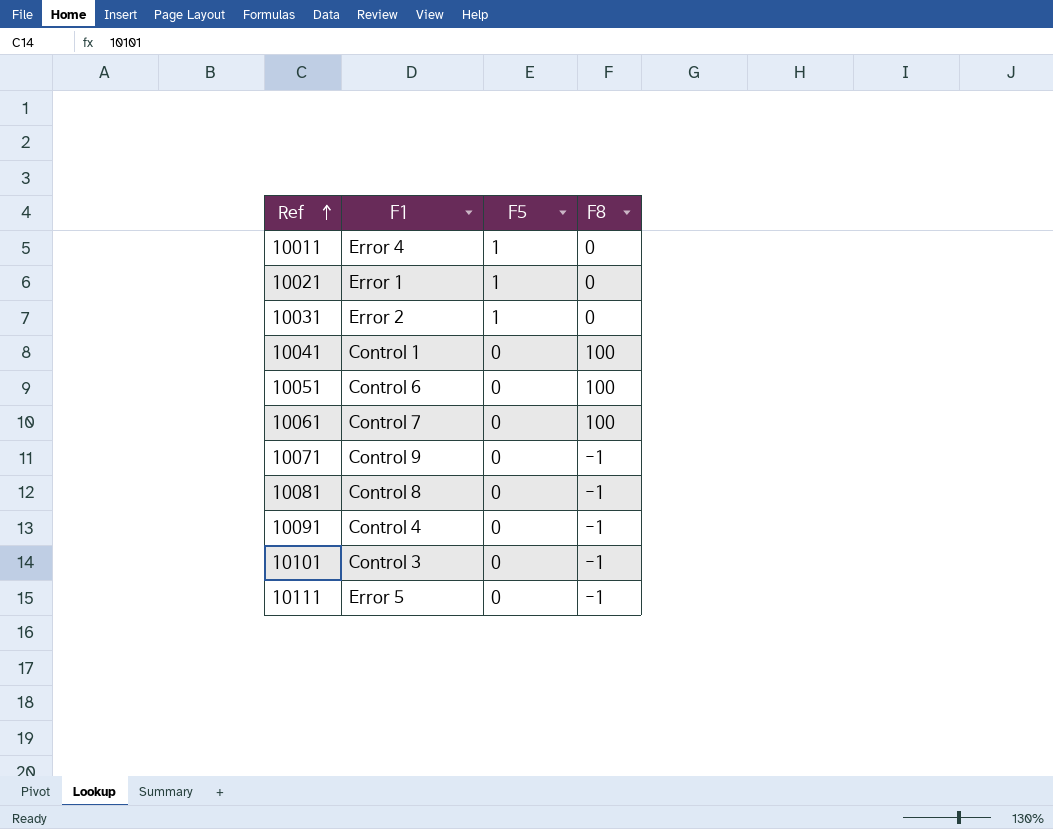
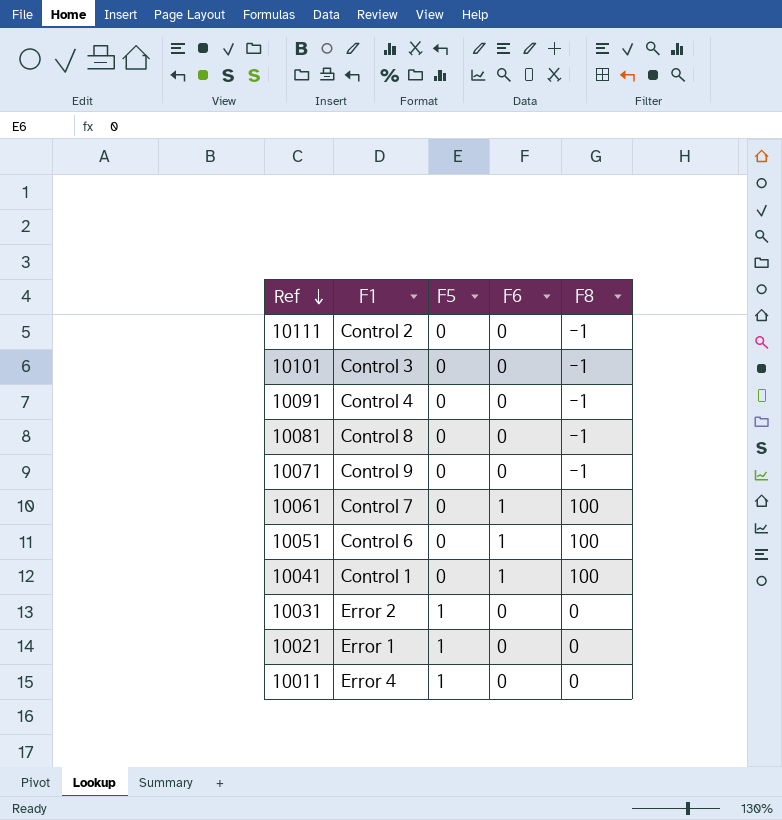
row order: Ref ascending -> Ref descending
column F6 | position: none -> 4
10111 | F1: Error 5 -> Control 2

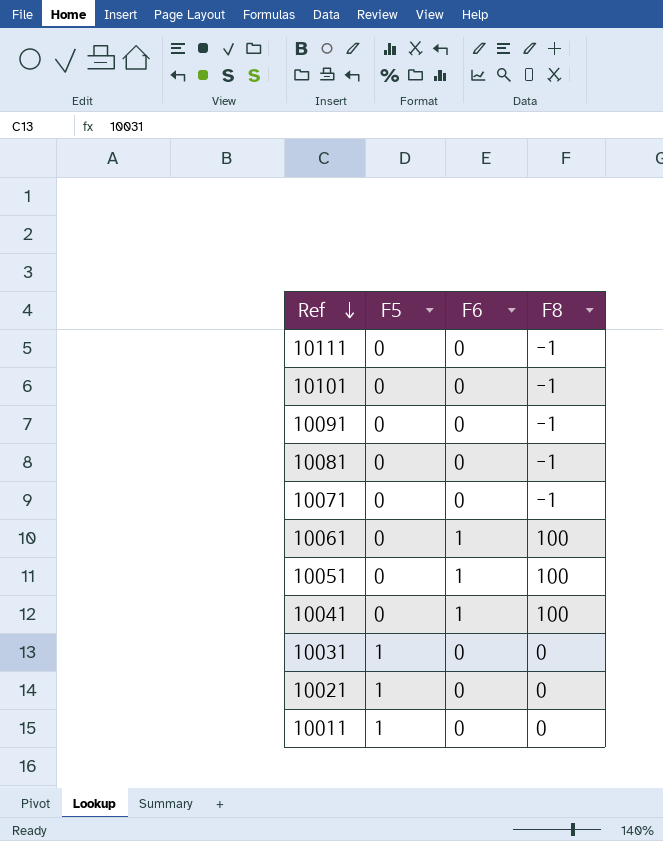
column F1 | position: 2 -> none

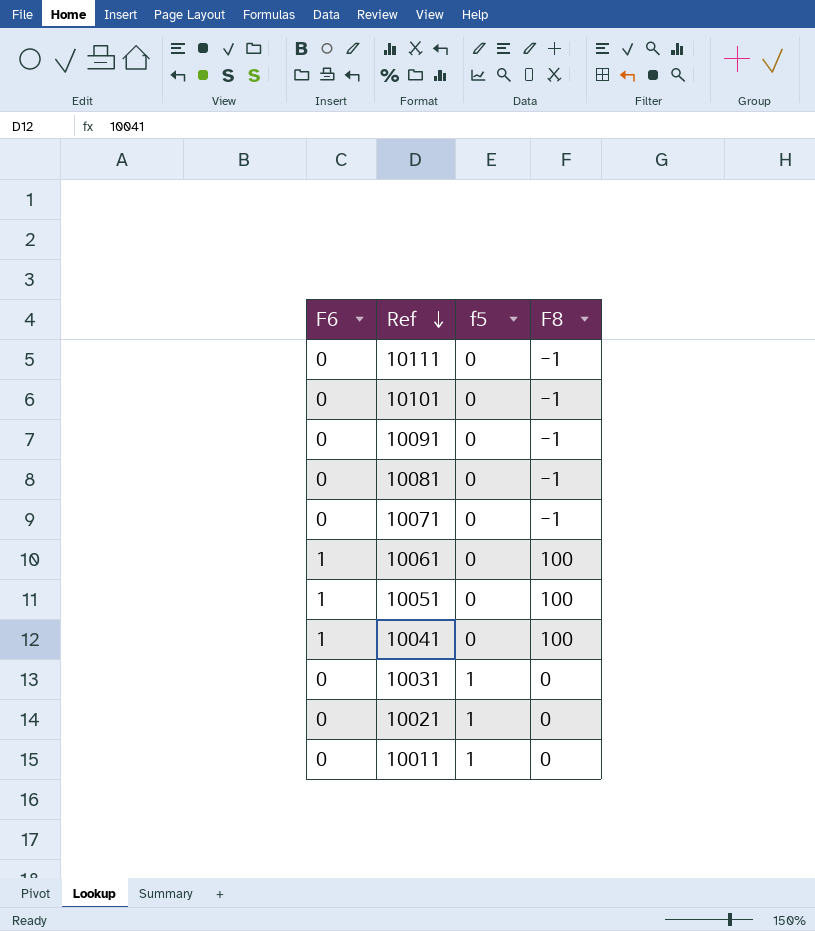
column F6 | position: 3 -> 1
column name: F5 -> f5

